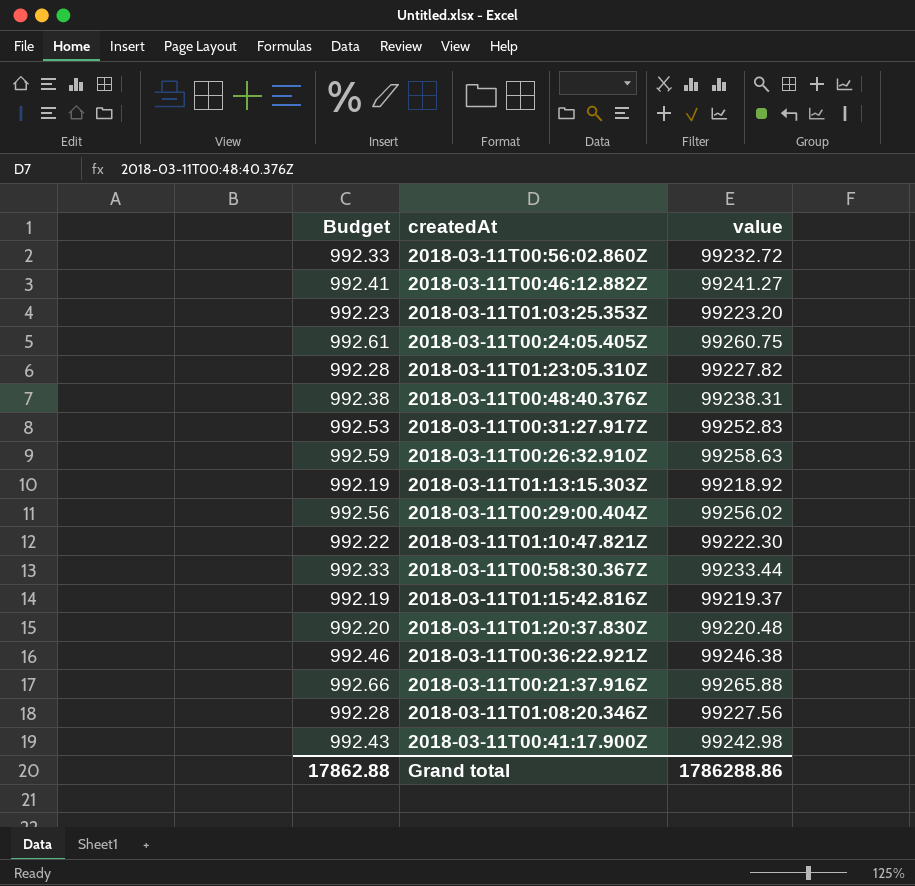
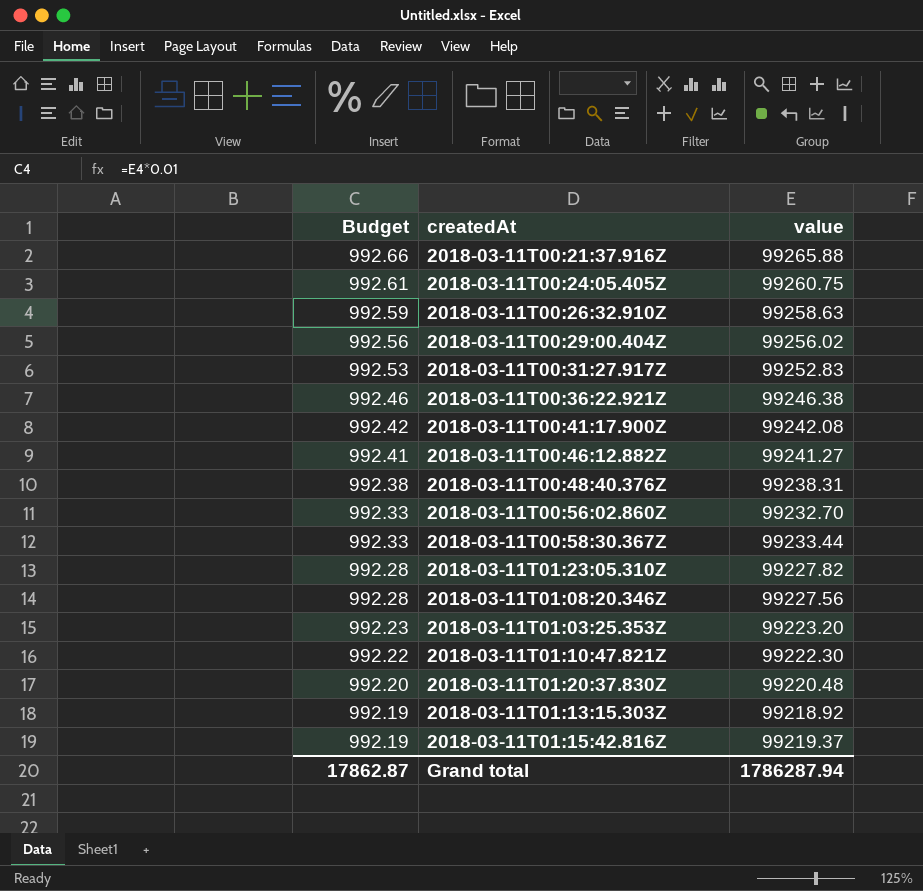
row order: none -> Budget descending
2018-03-11T00:41:17.900Z | Budget: 992.43 -> 992.42
2018-03-11T00:41:17.900Z | value: 99242.98 -> 99242.08
2018-03-11T00:56:02.860Z | value: 99232.72 -> 99232.70
Grand total | Budget: 17862.88 -> 17862.87
Grand total | value: 1786288.86 -> 1786287.94

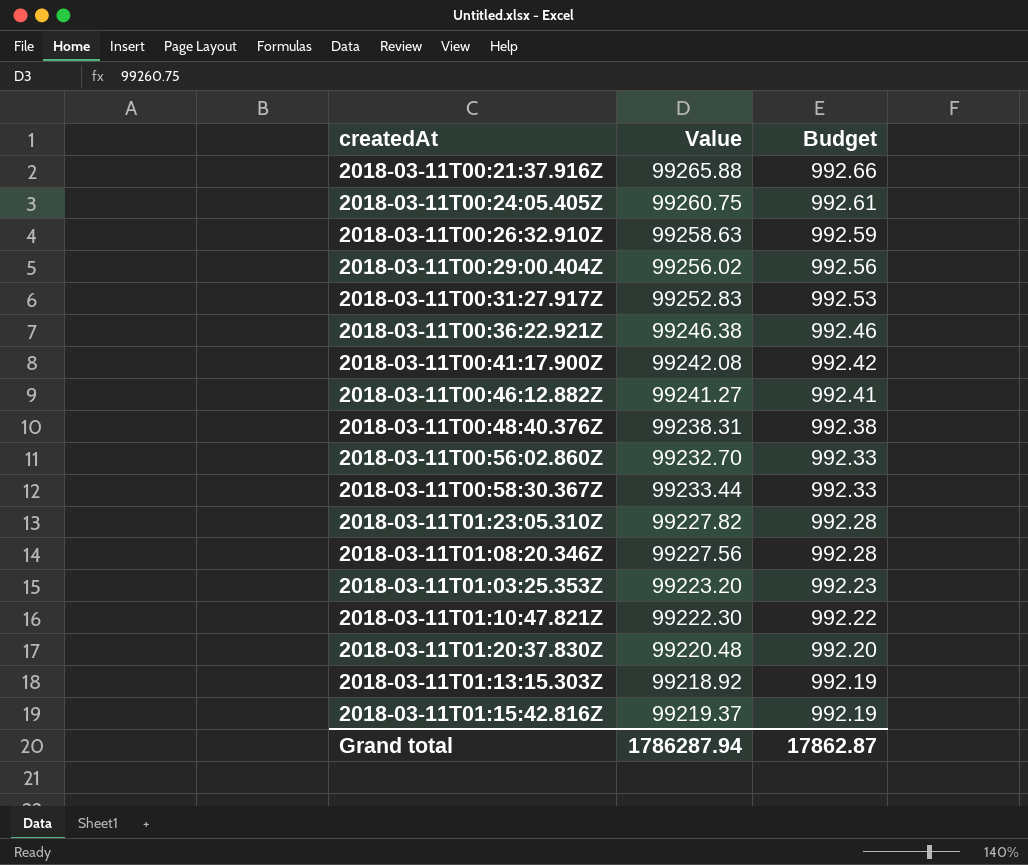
column name: value -> Value
column Budget | position: 1 -> 3

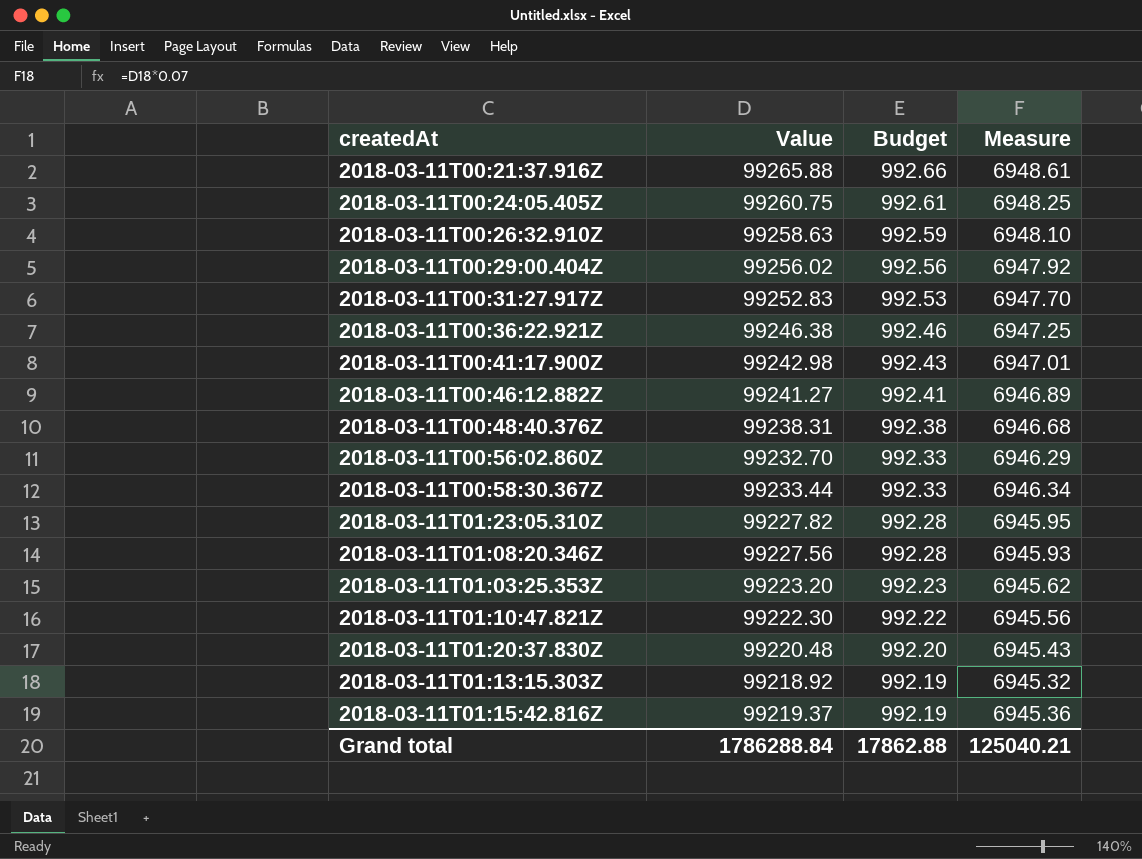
column Measure | formula: none -> [Value] * 0.07
2018-03-11T00:41:17.900Z | Value: 99242.08 -> 99242.98
2018-03-11T00:41:17.900Z | Budget: 992.42 -> 992.43
Grand total | Value: 1786287.94 -> 1786288.84
Grand total | Budget: 17862.87 -> 17862.88

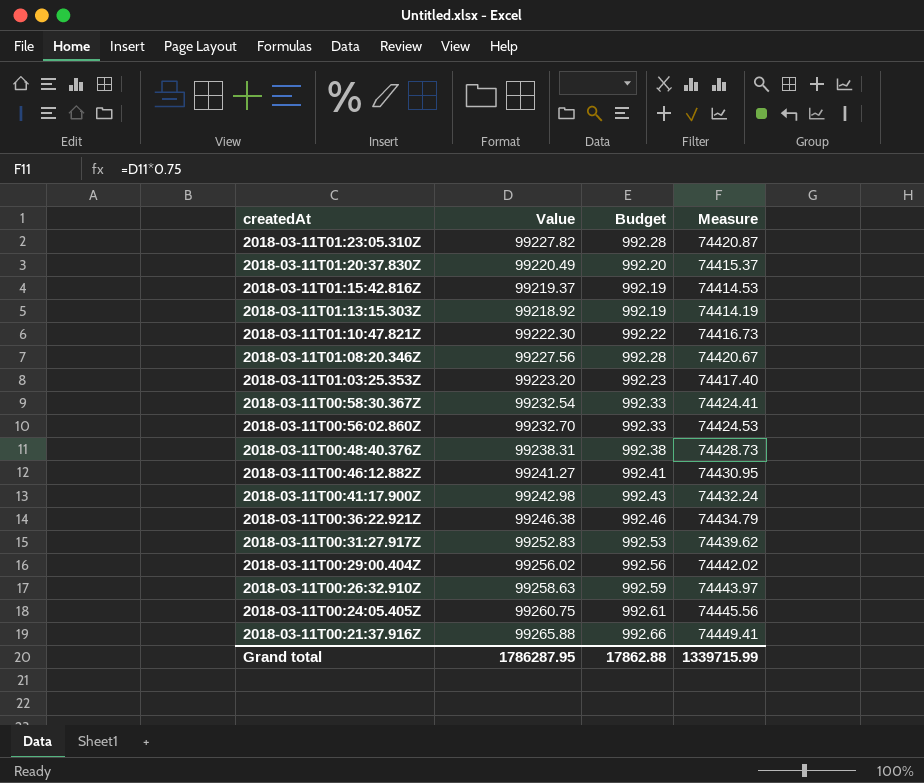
row order: Budget descending -> createdAt descending
column Measure | formula: [Value] * 0.07 -> [Value] * 0.75
2018-03-11T01:20:37.830Z | Value: 99220.48 -> 99220.49
2018-03-11T00:58:30.367Z | Value: 99233.44 -> 99232.54
Grand total | Value: 1786288.84 -> 1786287.95
Grand total | Measure: 125040.21 -> 1339715.99

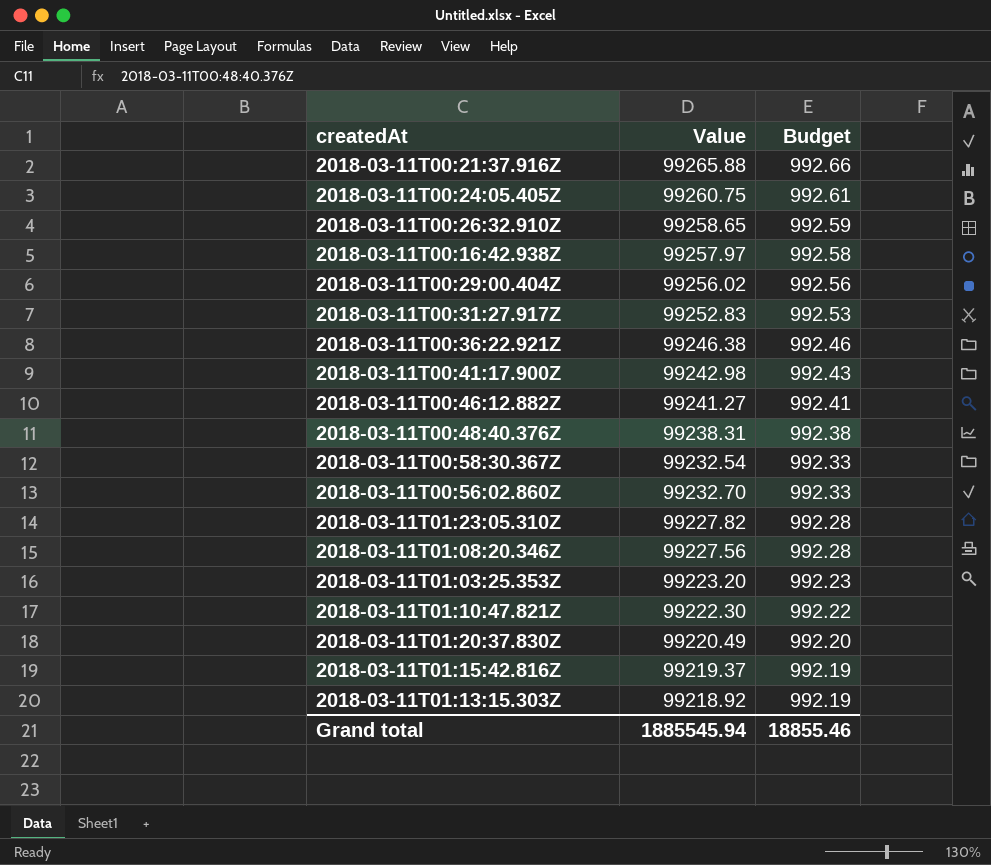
row order: createdAt descending -> Budget descending
column Measure | formula: [Value] * 0.75 -> none
2018-03-11T00:26:32.910Z | Value: 99258.63 -> 99258.65
row 2018-03-11T00:16:42.938Z: none -> 99257.97 | 992.58
Grand total | Value: 1786287.95 -> 1885545.94
Grand total | Budget: 17862.88 -> 18855.46

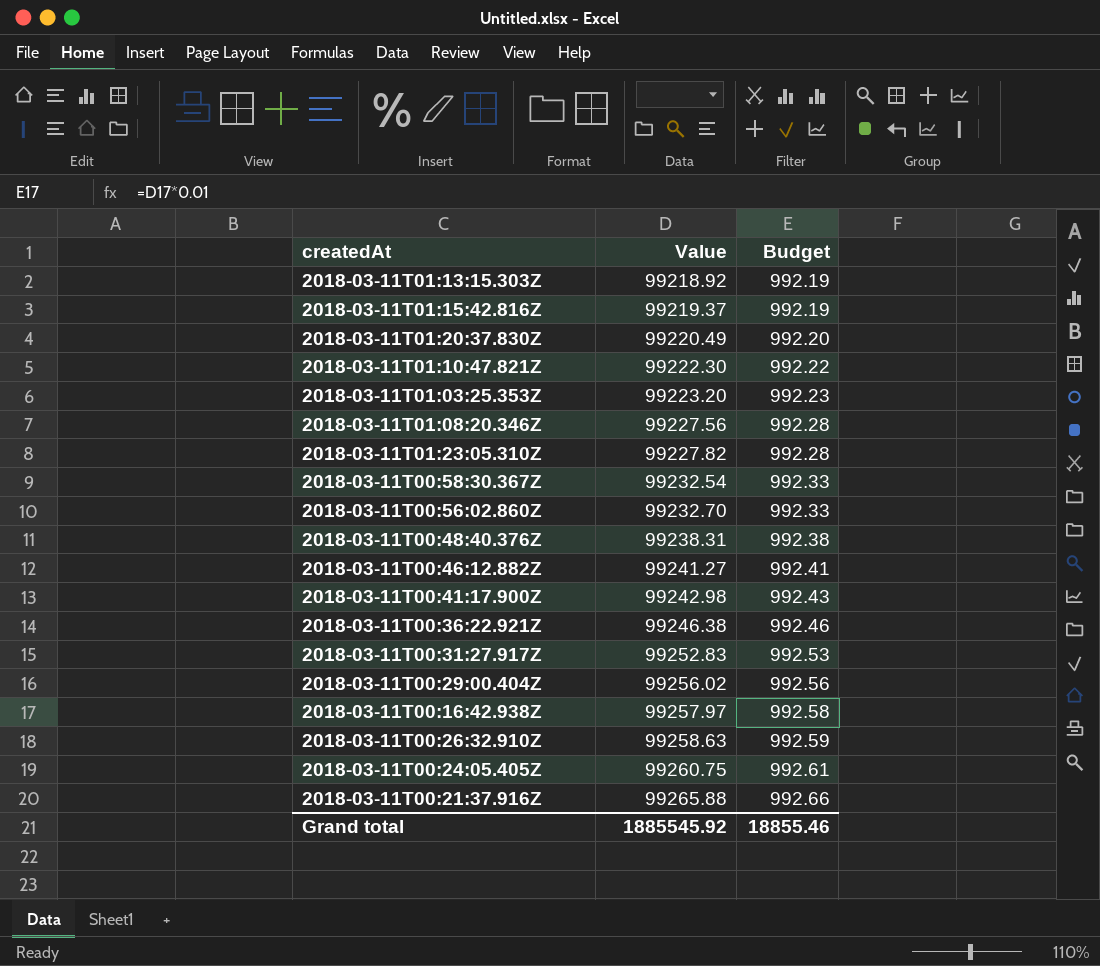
row order: Budget descending -> Value ascending
2018-03-11T00:26:32.910Z | Value: 99258.65 -> 99258.63
Grand total | Value: 1885545.94 -> 1885545.92

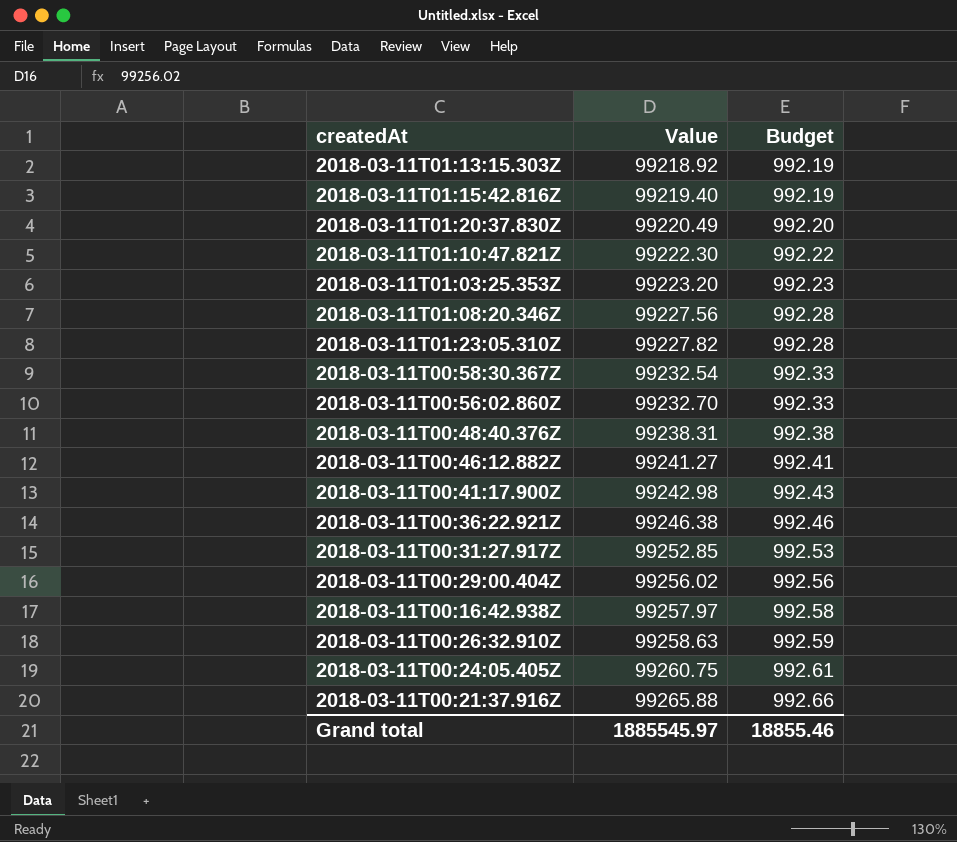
2018-03-11T01:15:42.816Z | Value: 99219.37 -> 99219.40
2018-03-11T00:31:27.917Z | Value: 99252.83 -> 99252.85
Grand total | Value: 1885545.92 -> 1885545.97

